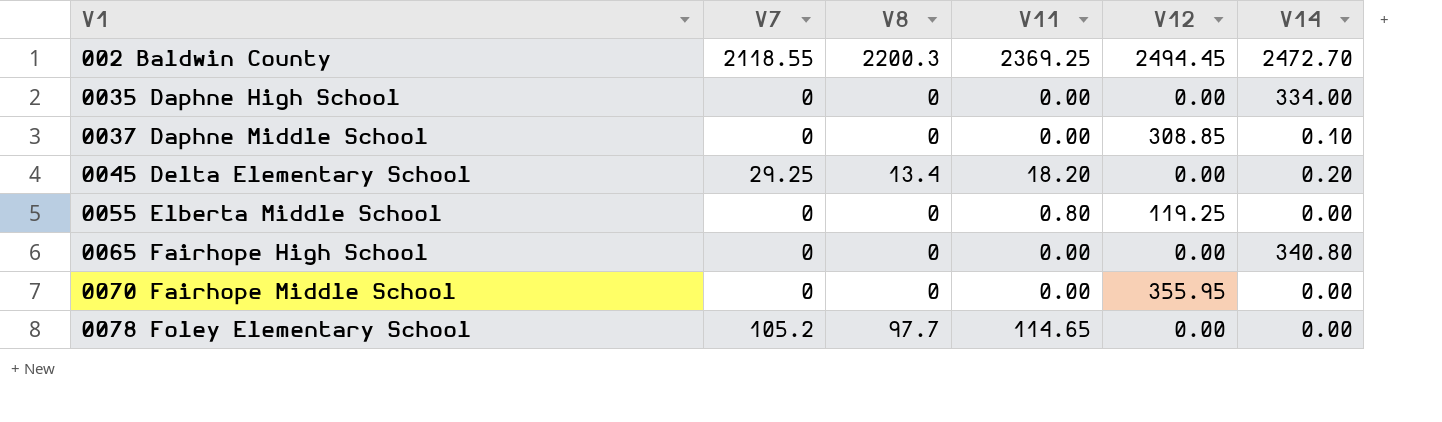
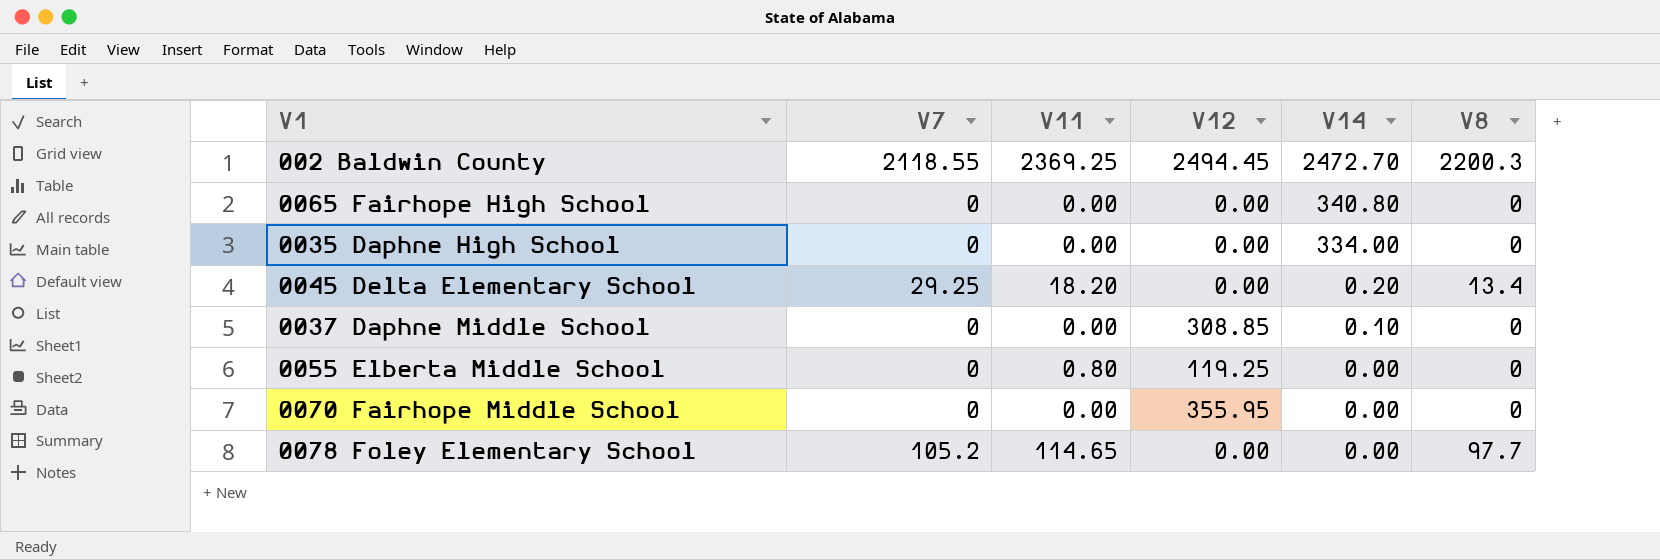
row order: V1 ascending -> V14 descending
column V8 | position: 3 -> 6

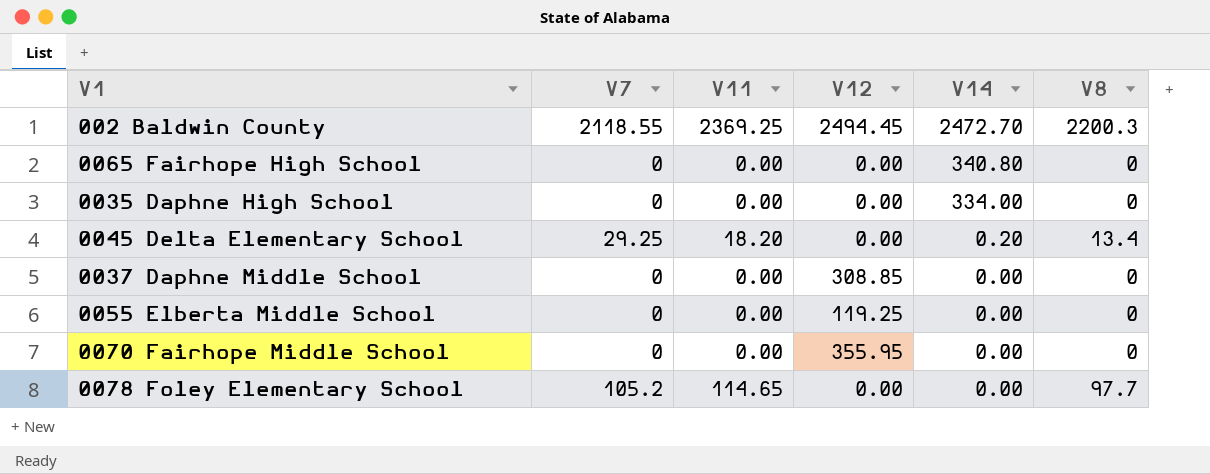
0037 Daphne Middle School | V14: 0.10 -> 0.00
0055 Elberta Middle School | V11: 0.80 -> 0.00

